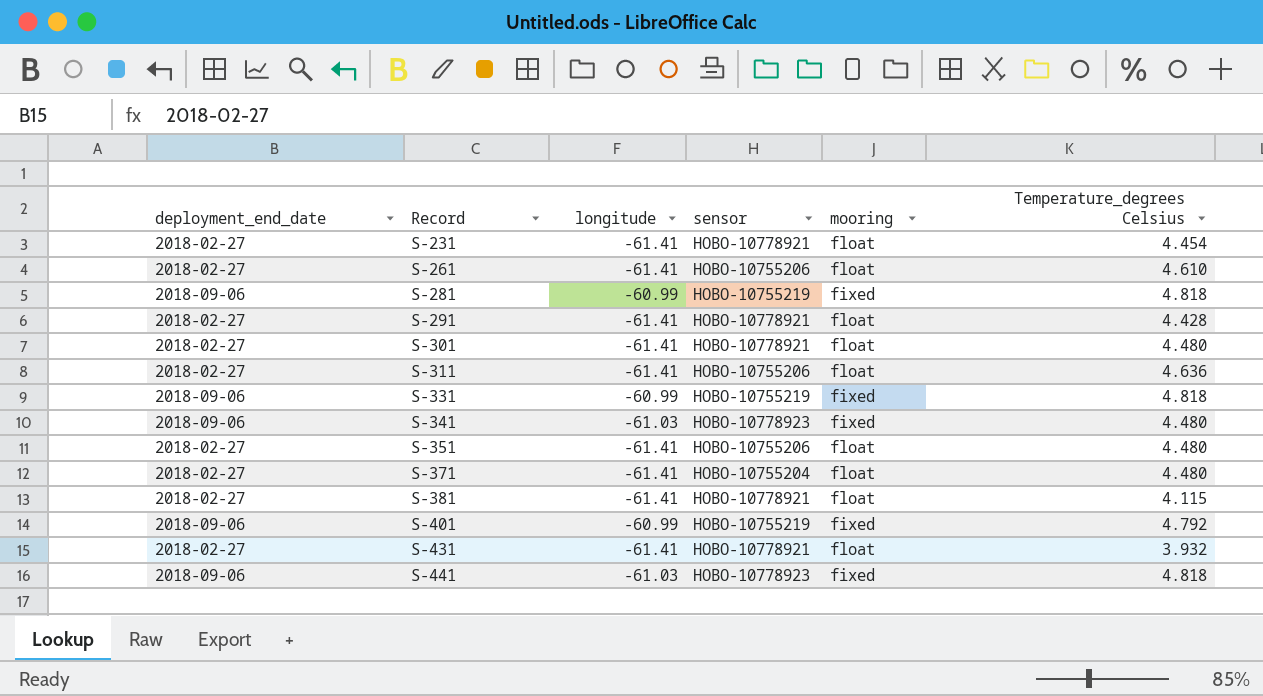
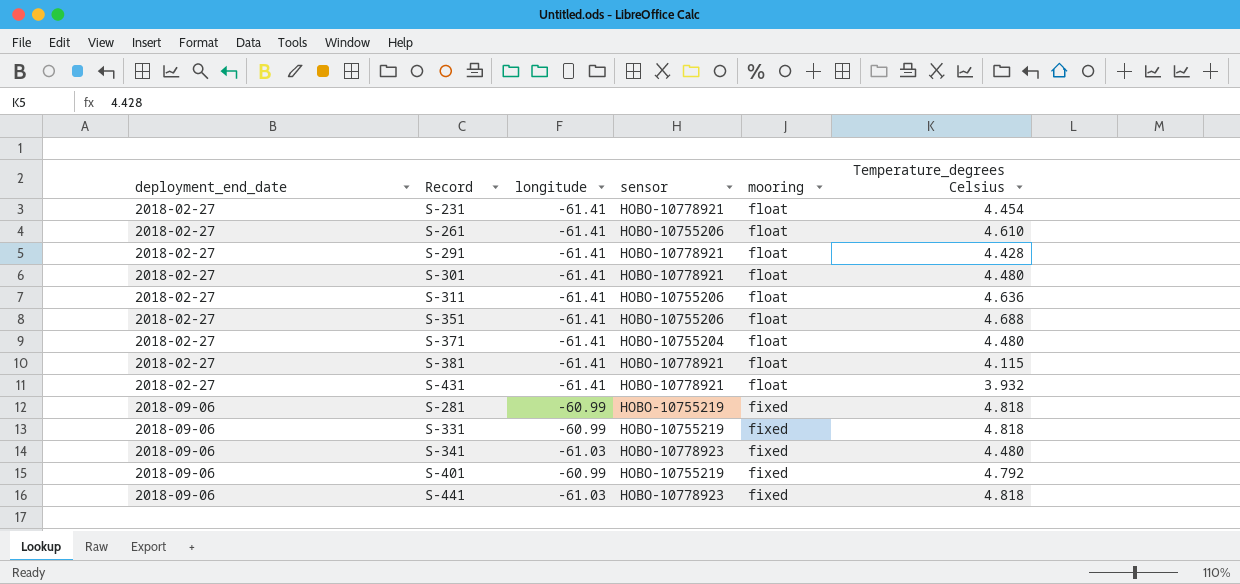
row order: Record ascending -> deployment_end_date ascending
S-351 | Temperature_degrees Celsius: 4.480 -> 4.688

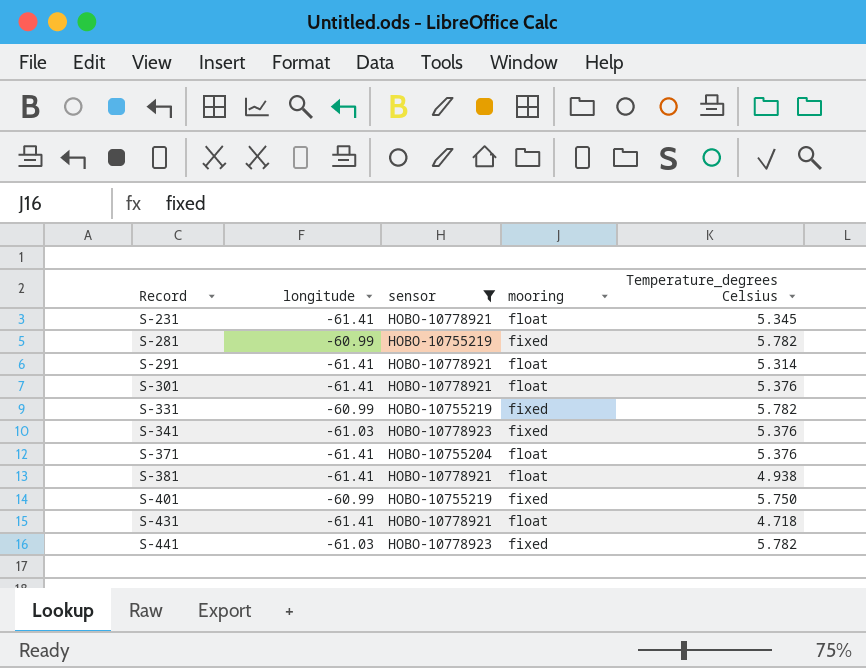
filter: none -> sensor != HOBO-10755206
row order: deployment_end_date ascending -> Record ascending
column deployment_end_date | position: 1 -> none
S-231 | Temperature_degrees Celsius: 4.454 -> 5.345
S-281 | Temperature_degrees Celsius: 4.818 -> 5.782
S-291 | Temperature_degrees Celsius: 4.428 -> 5.314
S-301 | Temperature_degrees Celsius: 4.480 -> 5.376
S-331 | Temperature_degrees Celsius: 4.818 -> 5.782
S-341 | Temperature_degrees Celsius: 4.480 -> 5.376
S-371 | Temperature_degrees Celsius: 4.480 -> 5.376
S-381 | Temperature_degrees Celsius: 4.115 -> 4.938
S-401 | Temperature_degrees Celsius: 4.792 -> 5.750
S-431 | Temperature_degrees Celsius: 3.932 -> 4.718
S-441 | Temperature_degrees Celsius: 4.818 -> 5.782

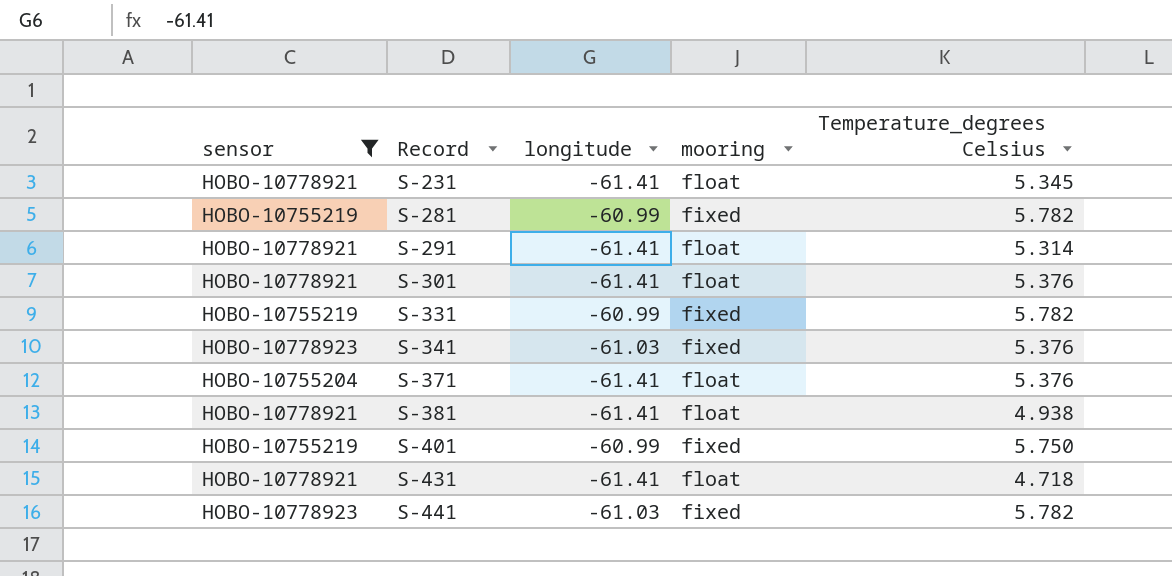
column sensor | position: 3 -> 1

